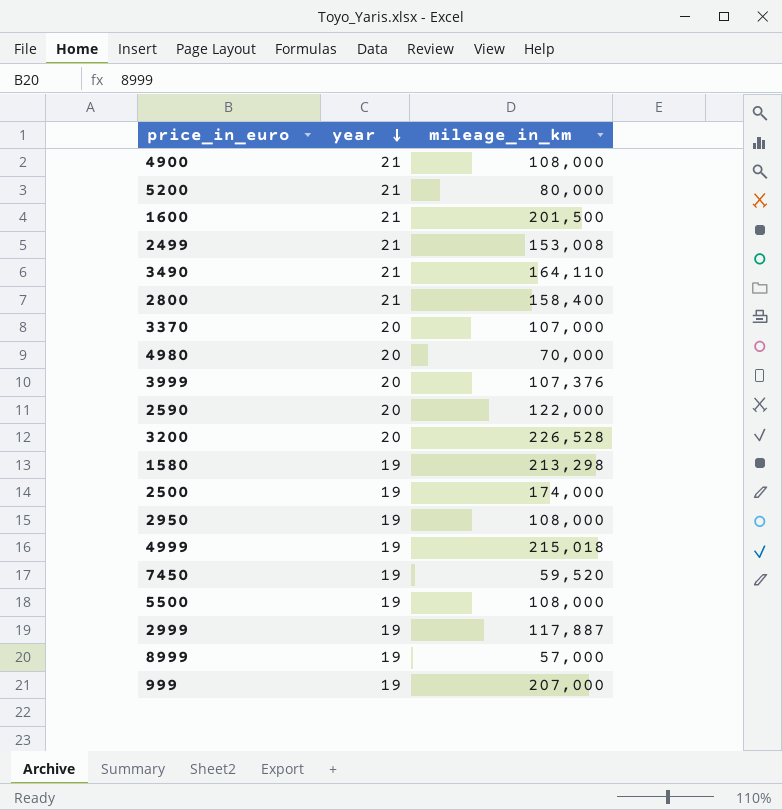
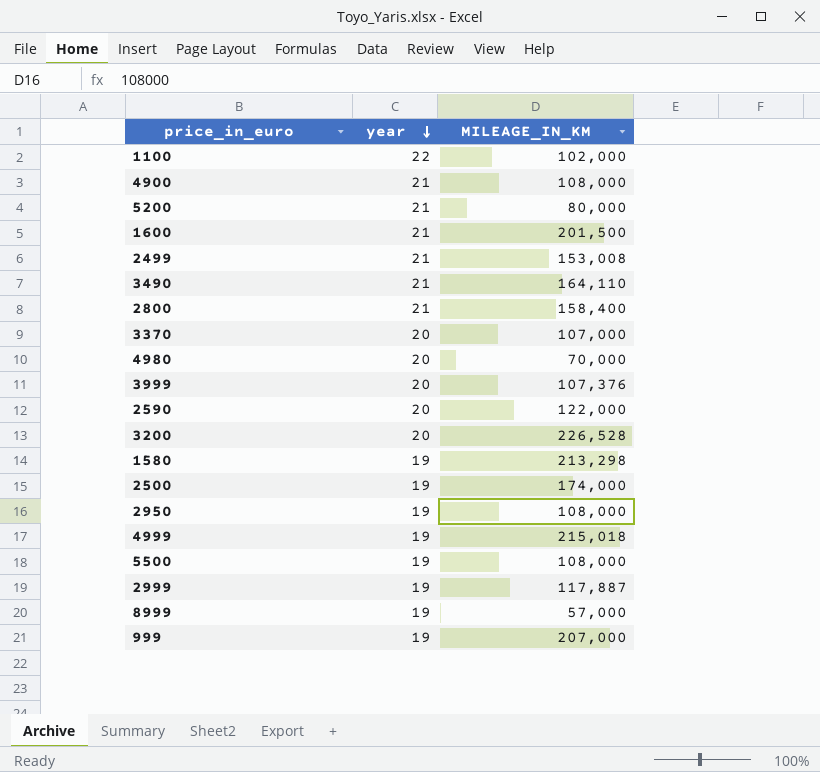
column name: mileage_in_km -> MILEAGE_IN_KM
row 7450: 19 | 59,520 -> none
row 1100: none -> 22 | 102,000

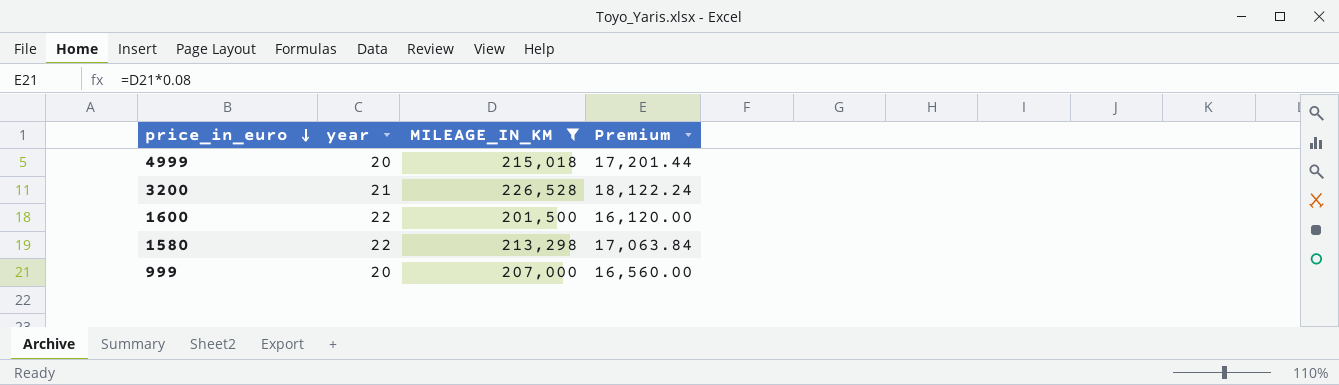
filter: none -> MILEAGE_IN_KM >= 201,500
row order: year descending -> price_in_euro descending
column Premium | formula: none -> [MILEAGE_IN_KM] * 0.08
4999 | year: 19 -> 20
3200 | year: 20 -> 21
1600 | year: 21 -> 22
1580 | year: 19 -> 22
999 | year: 19 -> 20

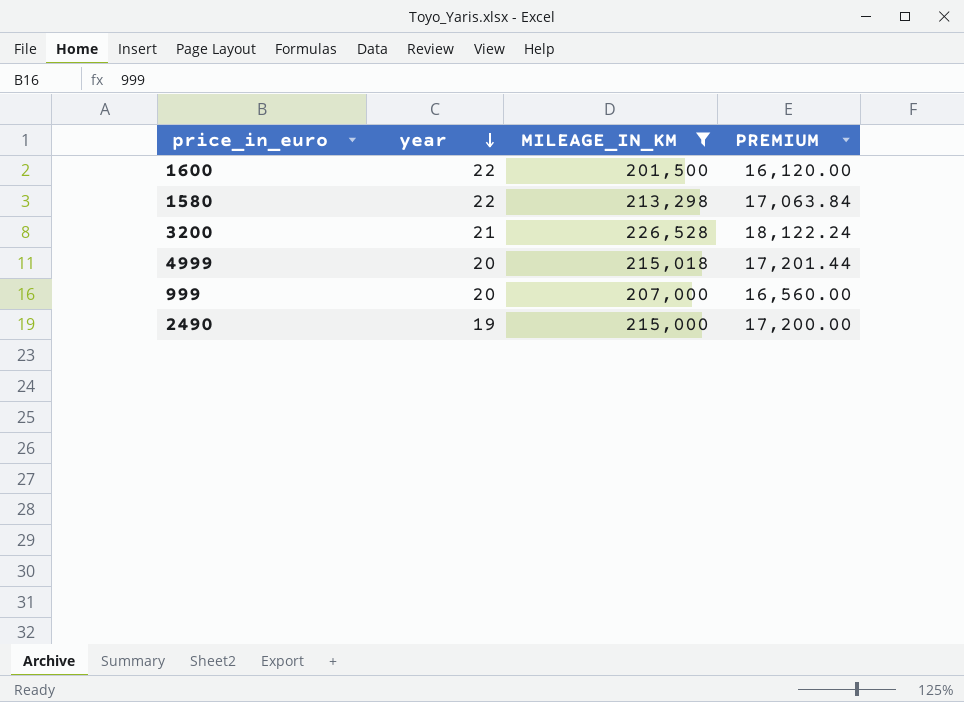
row order: price_in_euro descending -> year descending
column name: Premium -> PREMIUM
row 2490: none -> 19 | 215,000 | 17,200.00

